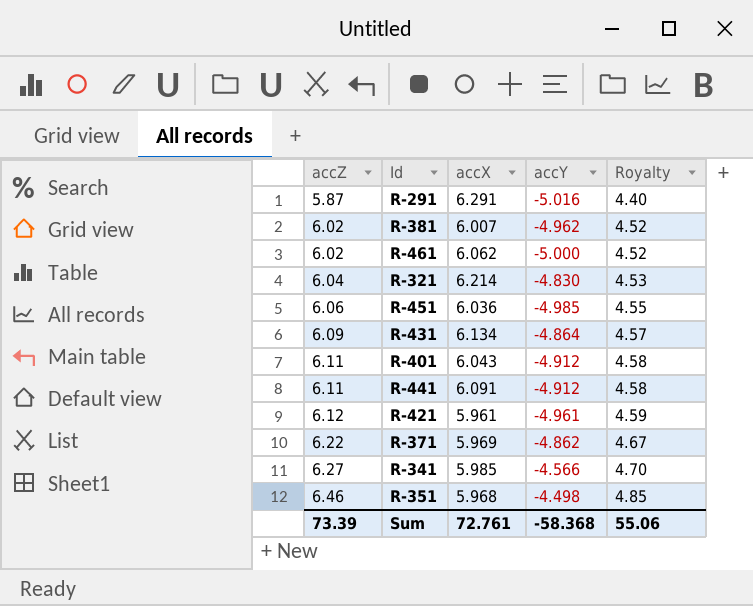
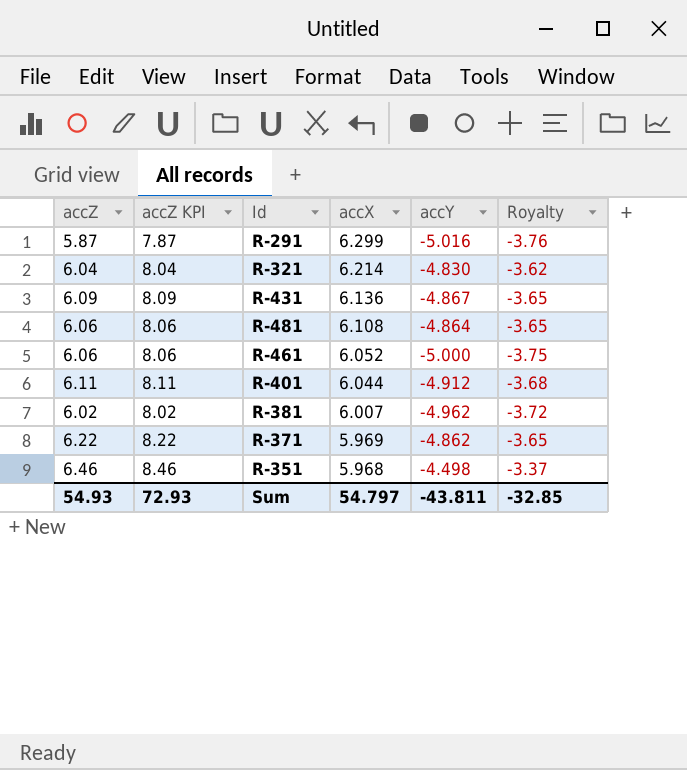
row order: accZ ascending -> accX descending
column accZ KPI | formula: none -> [accZ] + 2
column Royalty | formula: [accZ] * 0.75 -> [accY] * 0.75
row R-451: 6.06 | 6.036 | -4.985 | 4.55 -> none
row R-441: 6.11 | 6.091 | -4.912 | 4.58 -> none
row R-421: 6.12 | 5.961 | -4.961 | 4.59 -> none
row R-341: 6.27 | 5.985 | -4.566 | 4.70 -> none
R-291 | accX: 6.291 -> 6.299
R-431 | accX: 6.134 -> 6.136
R-431 | accY: -4.864 -> -4.867
row R-481: none -> 6.06 | 8.06 | 6.108 | -4.864 | -3.65
R-461 | accZ: 6.02 -> 6.06
R-461 | accX: 6.062 -> 6.052
R-401 | accX: 6.043 -> 6.044
Sum | accZ: 73.39 -> 54.93
Sum | accX: 72.761 -> 54.797
Sum | accY: -58.368 -> -43.811
Sum | Royalty: 55.06 -> -32.85

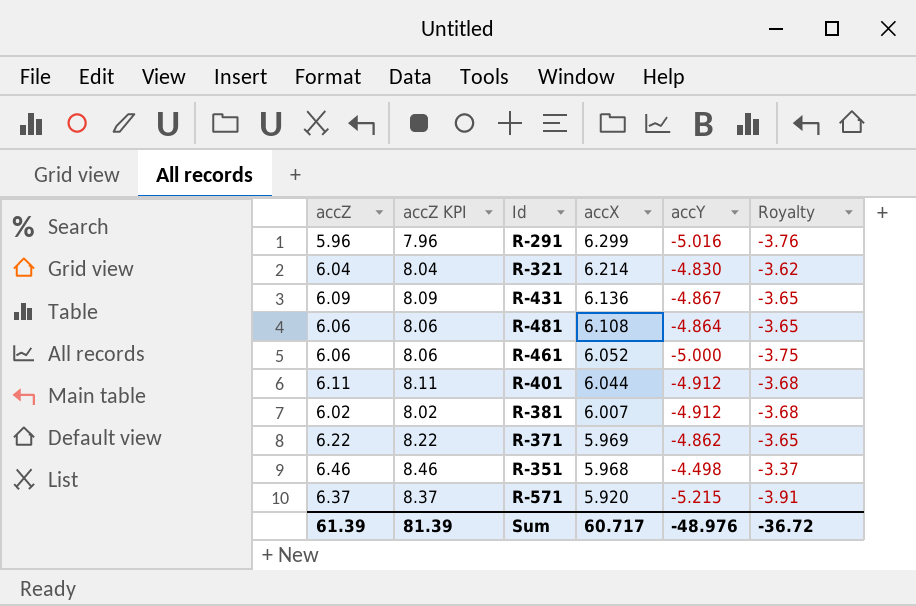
R-291 | accZ: 5.87 -> 5.96
R-291 | accZ KPI: 7.87 -> 7.96
R-381 | accY: -4.962 -> -4.912
R-381 | Royalty: -3.72 -> -3.68
row R-571: none -> 6.37 | 8.37 | 5.920 | -5.215 | -3.91
Sum | accZ: 54.93 -> 61.39
Sum | accZ KPI: 72.93 -> 81.39
Sum | accX: 54.797 -> 60.717
Sum | accY: -43.811 -> -48.976
Sum | Royalty: -32.85 -> -36.72

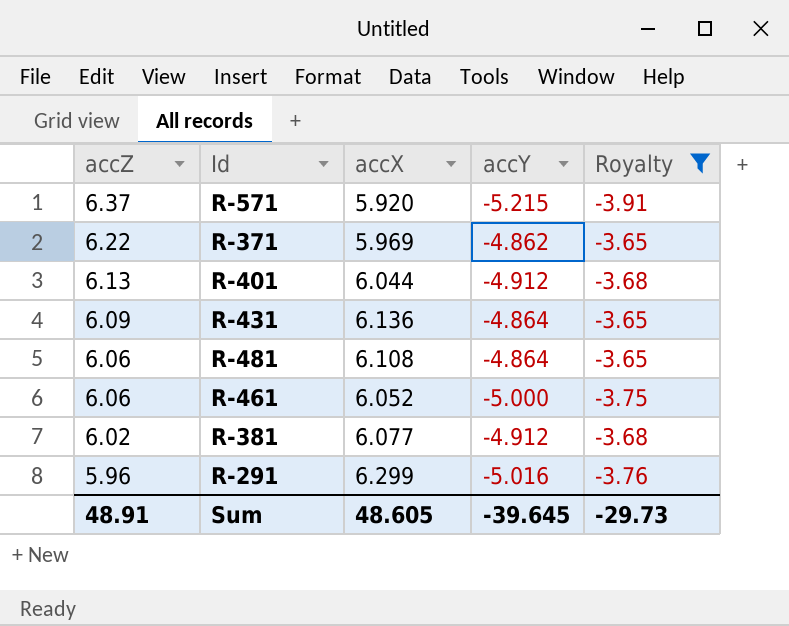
filter: none -> Royalty <= -3.65
row order: accX descending -> accZ descending
column accZ KPI | formula: [accZ] + 2 -> none
R-401 | accZ: 6.11 -> 6.13
R-431 | accY: -4.867 -> -4.864
R-381 | accX: 6.007 -> 6.077
Sum | accZ: 61.39 -> 48.91
Sum | accX: 60.717 -> 48.605
Sum | accY: -48.976 -> -39.645
Sum | Royalty: -36.72 -> -29.73

